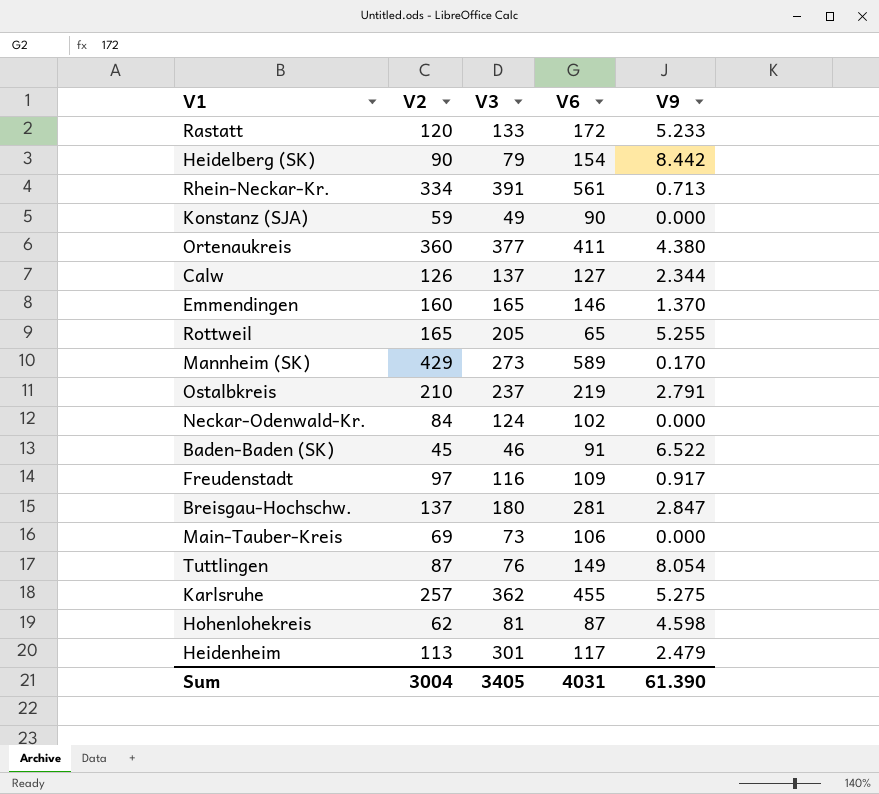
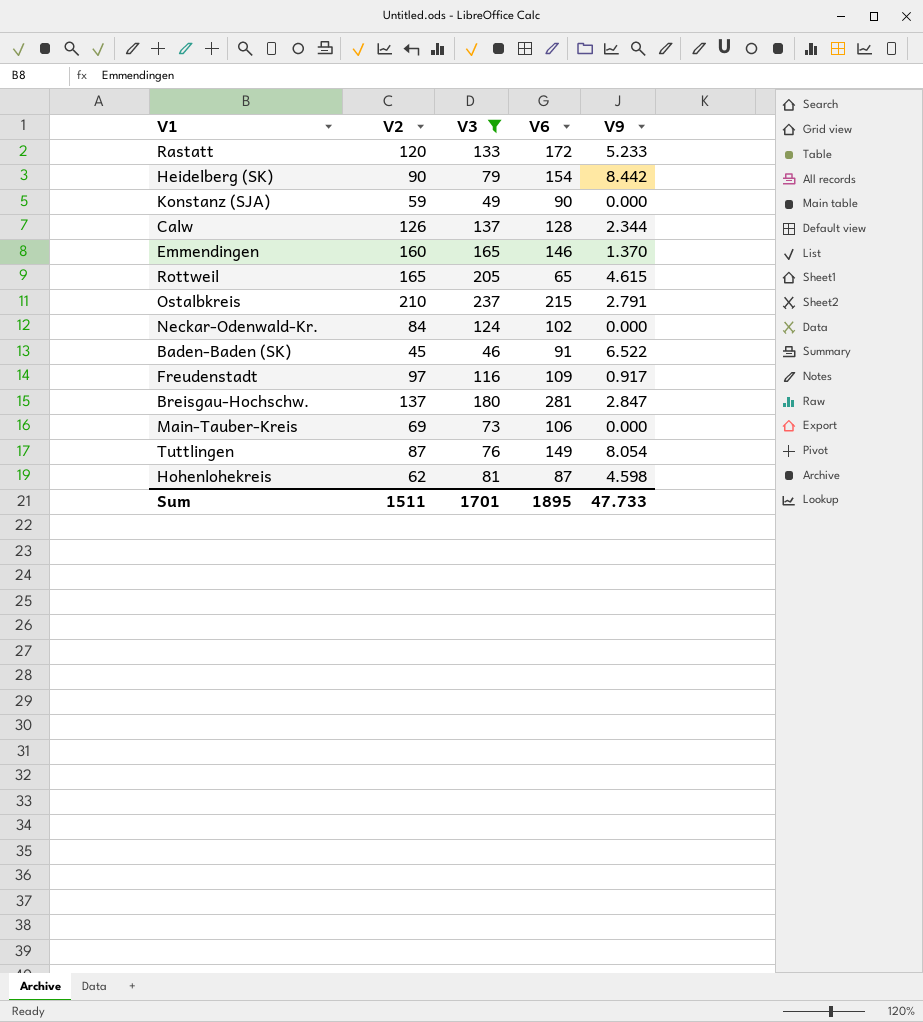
filter: none -> V3 <= 237
Calw | V6: 127 -> 128
Rottweil | V9: 5.255 -> 4.615
Ostalbkreis | V6: 219 -> 215
Sum | V2: 3004 -> 1511
Sum | V3: 3405 -> 1701
Sum | V6: 4031 -> 1895
Sum | V9: 61.390 -> 47.733

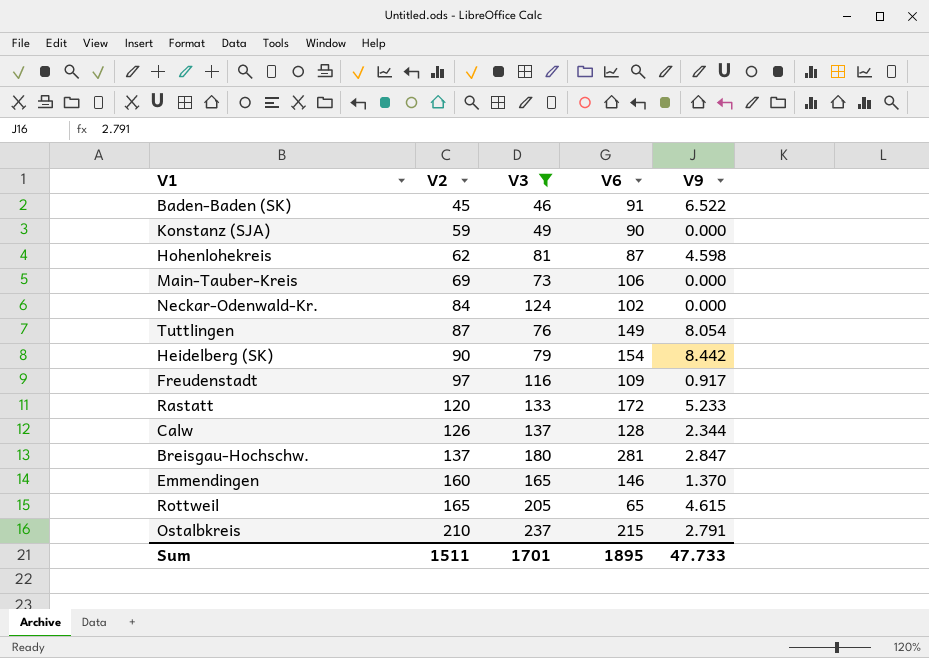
row order: none -> V2 ascending

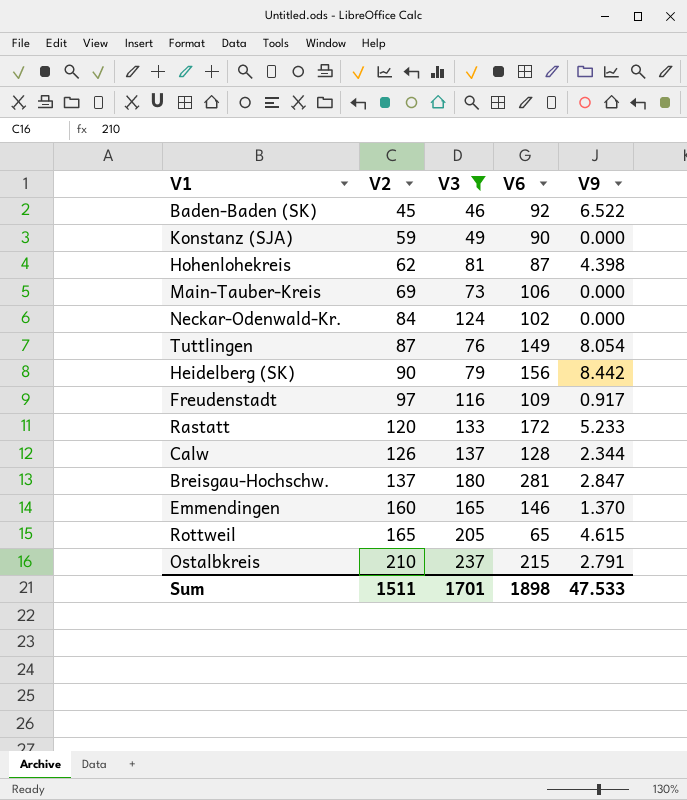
Baden-Baden (SK) | V6: 91 -> 92
Hohenlohekreis | V9: 4.598 -> 4.398
Heidelberg (SK) | V6: 154 -> 156
Sum | V6: 1895 -> 1898
Sum | V9: 47.733 -> 47.533

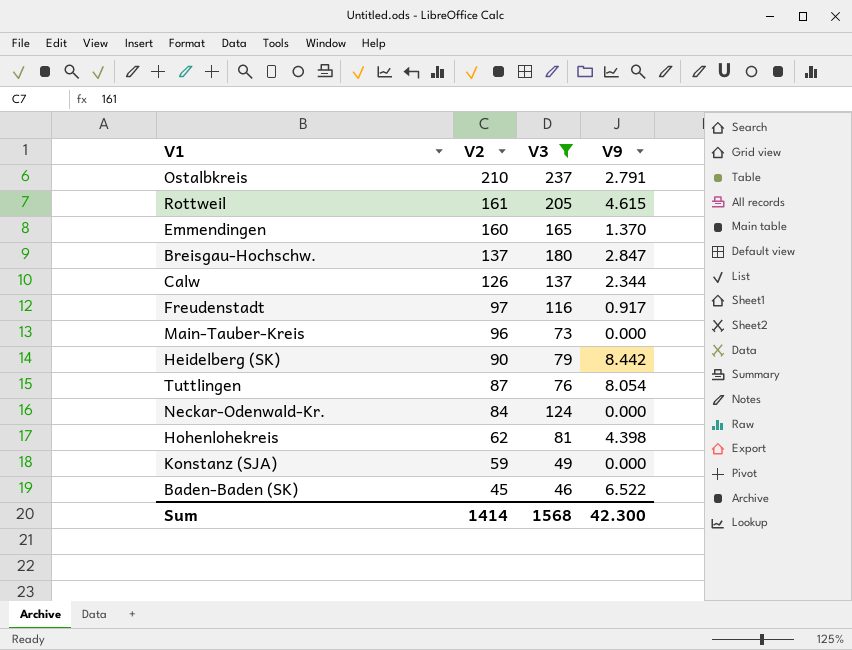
row order: V2 ascending -> V2 descending
column V6 | position: 4 -> none
row Rastatt: 120 | 133 | 172 | 5.233 -> none
Rottweil | V2: 165 -> 161
Main-Tauber-Kreis | V2: 69 -> 96
Sum | V2: 1511 -> 1414
Sum | V3: 1701 -> 1568
Sum | V9: 47.533 -> 42.300

